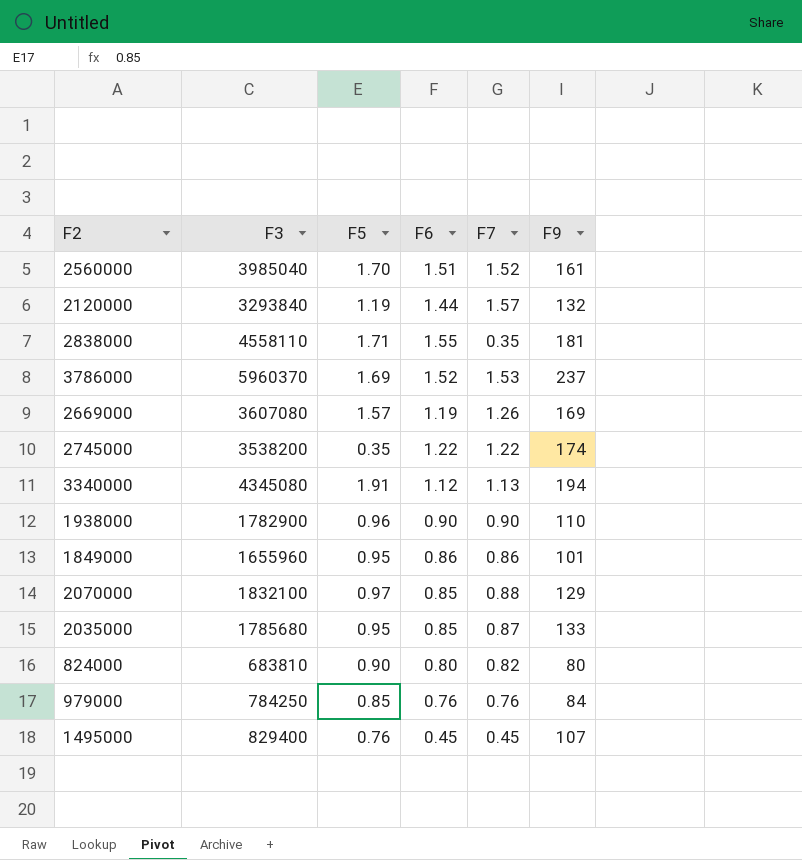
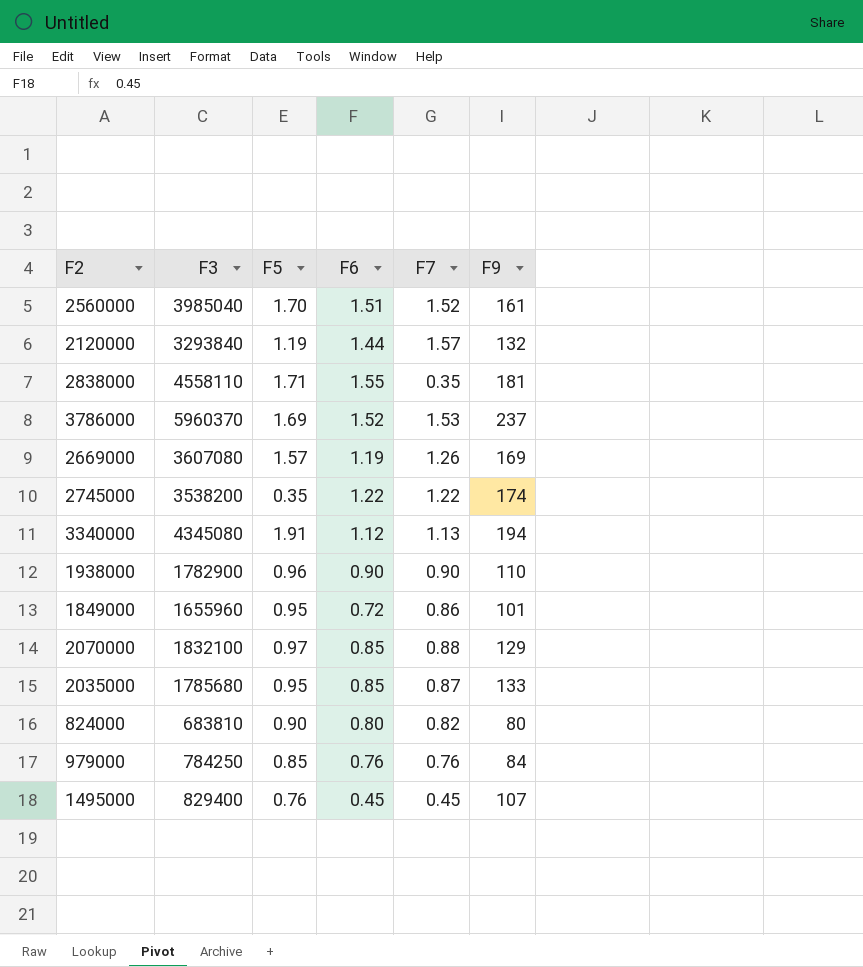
1849000 | F6: 0.86 -> 0.72

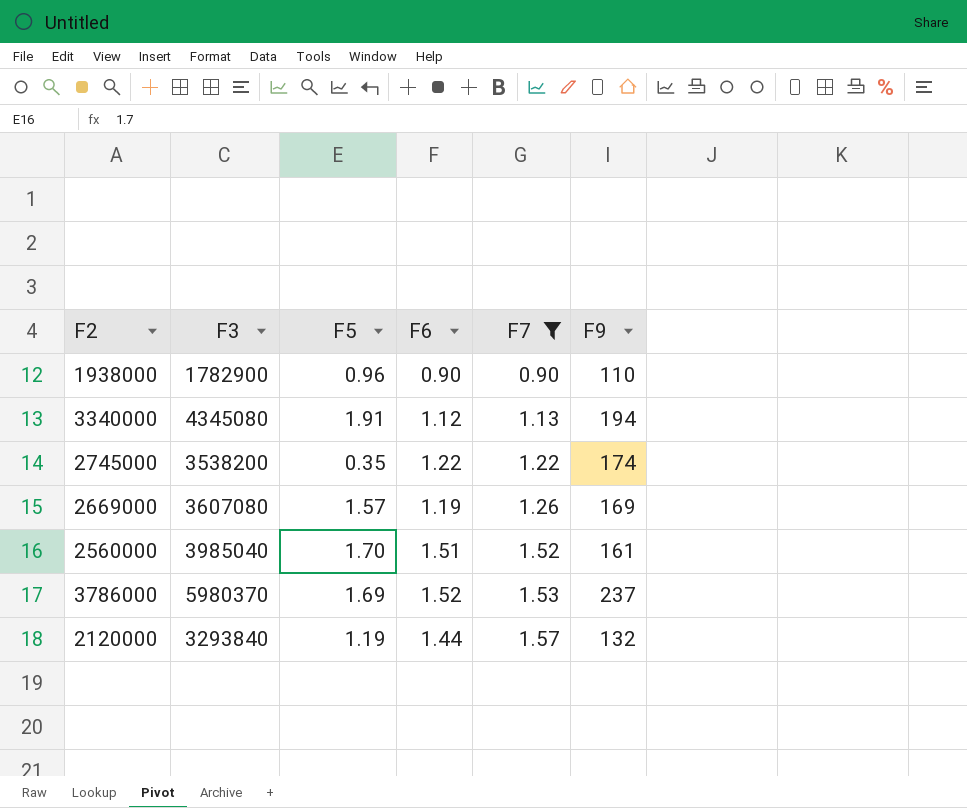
filter: none -> F7 >= 0.90
row order: none -> F7 ascending
3786000 | F3: 5960370 -> 5980370

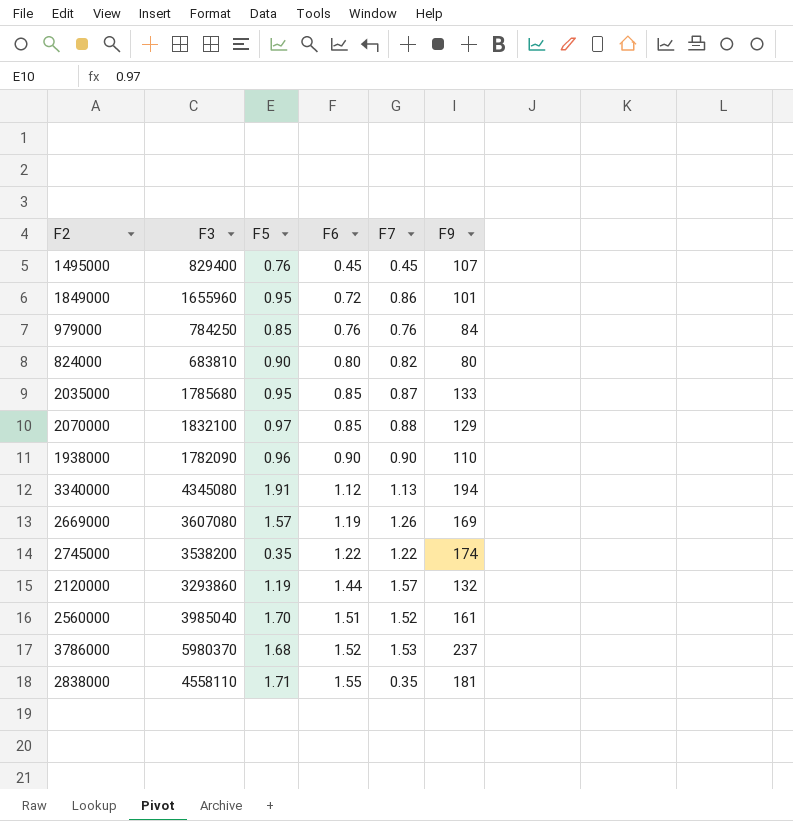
filter: F7 >= 0.90 -> none
row order: F7 ascending -> F6 ascending
1938000 | F3: 1782900 -> 1782090
2120000 | F3: 3293840 -> 3293860
3786000 | F5: 1.69 -> 1.68

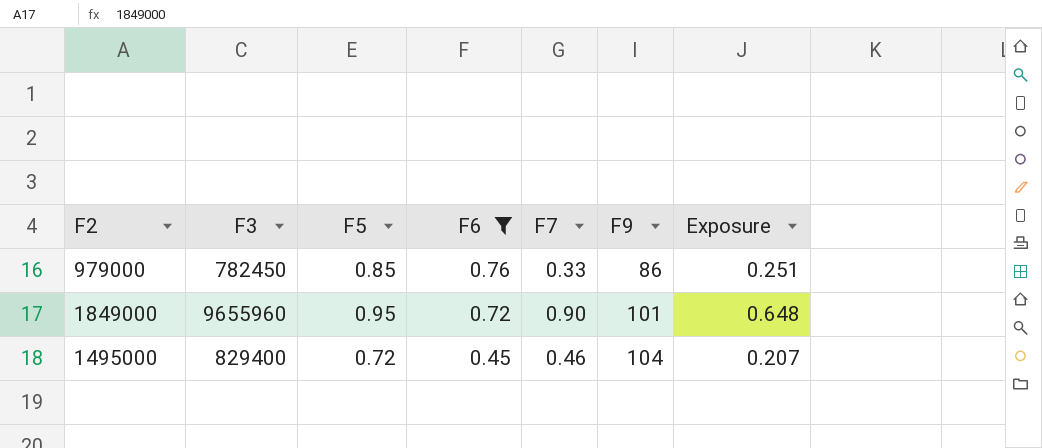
filter: none -> F6 <= 0.76
row order: F6 ascending -> F6 descending
column Exposure | formula: none -> [F6] * [F7]
979000 | F3: 784250 -> 782450
979000 | F7: 0.76 -> 0.33
979000 | F9: 84 -> 86
1849000 | F3: 1655960 -> 9655960
1849000 | F7: 0.86 -> 0.90
1495000 | F5: 0.76 -> 0.72
1495000 | F7: 0.45 -> 0.46
1495000 | F9: 107 -> 104

